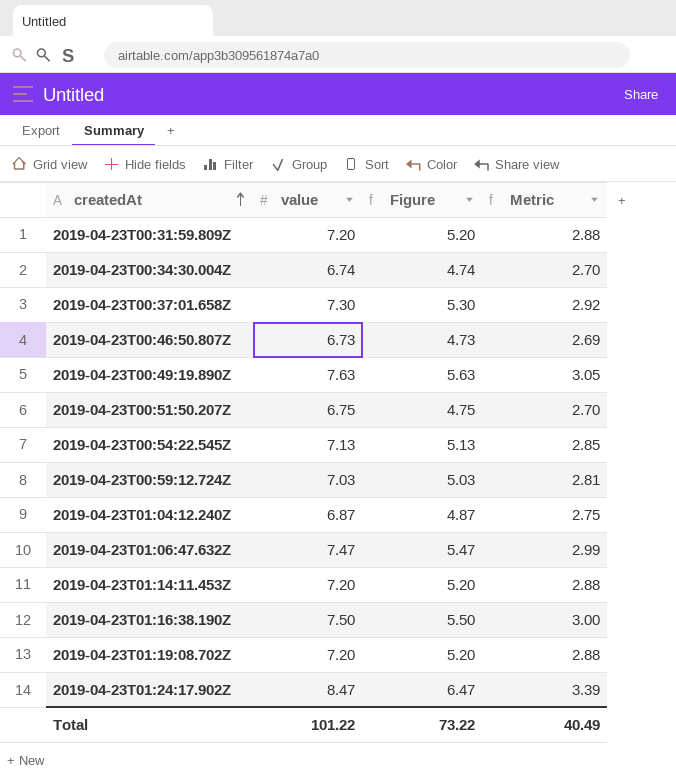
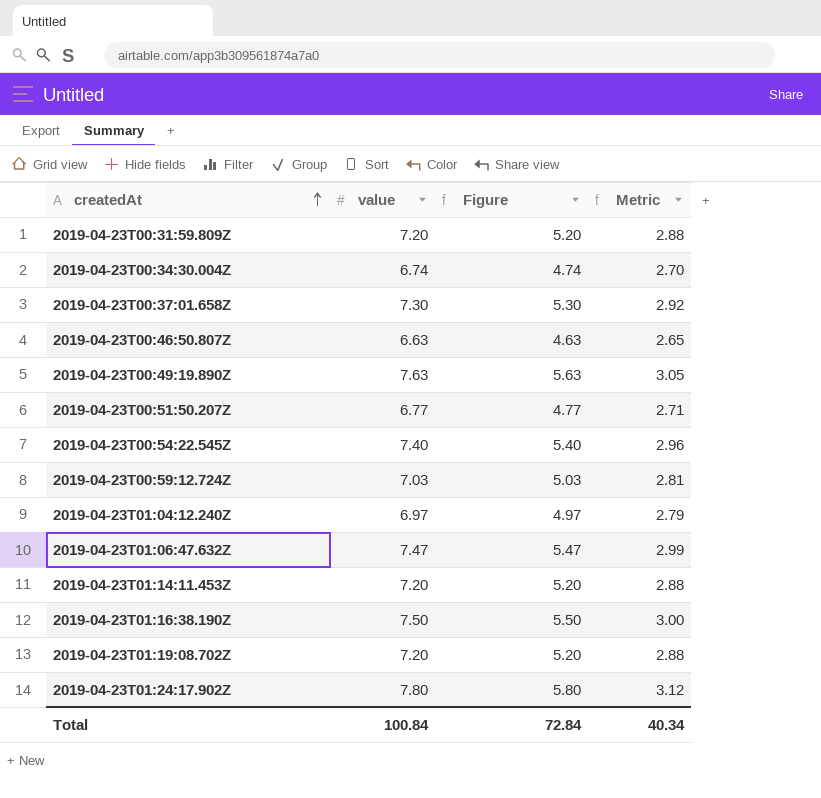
2019-04-23T00:46:50.807Z | value: 6.73 -> 6.63
2019-04-23T00:46:50.807Z | Figure: 4.73 -> 4.63
2019-04-23T00:46:50.807Z | Metric: 2.69 -> 2.65
2019-04-23T00:51:50.207Z | value: 6.75 -> 6.77
2019-04-23T00:51:50.207Z | Figure: 4.75 -> 4.77
2019-04-23T00:51:50.207Z | Metric: 2.70 -> 2.71
2019-04-23T00:54:22.545Z | value: 7.13 -> 7.40
2019-04-23T00:54:22.545Z | Figure: 5.13 -> 5.40
2019-04-23T00:54:22.545Z | Metric: 2.85 -> 2.96
2019-04-23T01:04:12.240Z | value: 6.87 -> 6.97
2019-04-23T01:04:12.240Z | Figure: 4.87 -> 4.97
2019-04-23T01:04:12.240Z | Metric: 2.75 -> 2.79
2019-04-23T01:24:17.902Z | value: 8.47 -> 7.80
2019-04-23T01:24:17.902Z | Figure: 6.47 -> 5.80
2019-04-23T01:24:17.902Z | Metric: 3.39 -> 3.12
Total | value: 101.22 -> 100.84
Total | Figure: 73.22 -> 72.84
Total | Metric: 40.49 -> 40.34

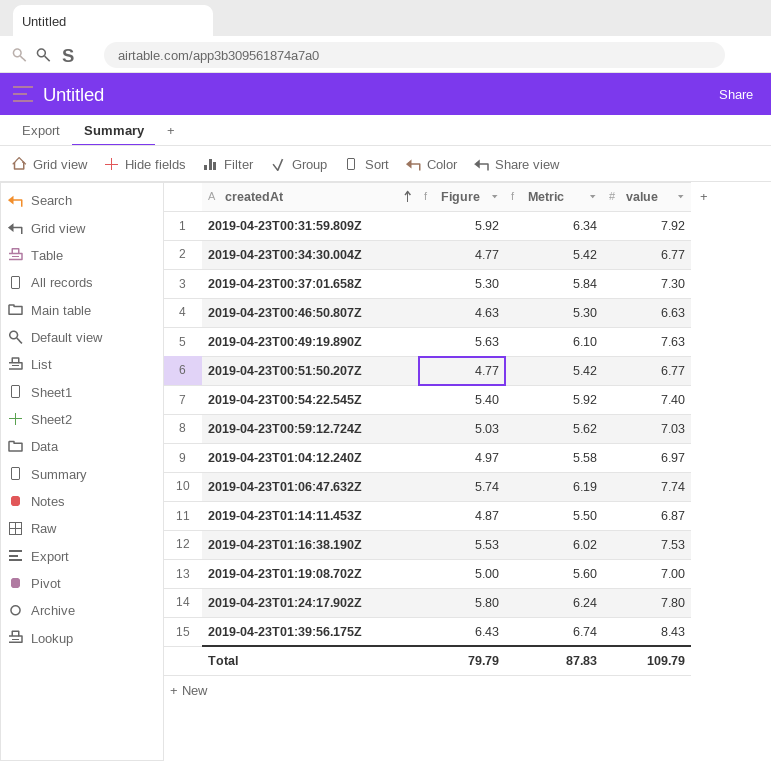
column Metric | formula: [value] * 0.4 -> [value] * 0.8
column value | position: 2 -> 4
2019-04-23T00:31:59.809Z | Figure: 5.20 -> 5.92
2019-04-23T00:31:59.809Z | value: 7.20 -> 7.92
2019-04-23T00:34:30.004Z | Figure: 4.74 -> 4.77
2019-04-23T00:34:30.004Z | value: 6.74 -> 6.77
2019-04-23T01:06:47.632Z | Figure: 5.47 -> 5.74
2019-04-23T01:06:47.632Z | value: 7.47 -> 7.74
2019-04-23T01:14:11.453Z | Figure: 5.20 -> 4.87
2019-04-23T01:14:11.453Z | value: 7.20 -> 6.87
2019-04-23T01:16:38.190Z | Figure: 5.50 -> 5.53
2019-04-23T01:16:38.190Z | value: 7.50 -> 7.53
2019-04-23T01:19:08.702Z | Figure: 5.20 -> 5.00
2019-04-23T01:19:08.702Z | value: 7.20 -> 7.00
row 2019-04-23T01:39:56.175Z: none -> 6.43 | 6.74 | 8.43
Total | Figure: 72.84 -> 79.79
Total | Metric: 40.34 -> 87.83
Total | value: 100.84 -> 109.79

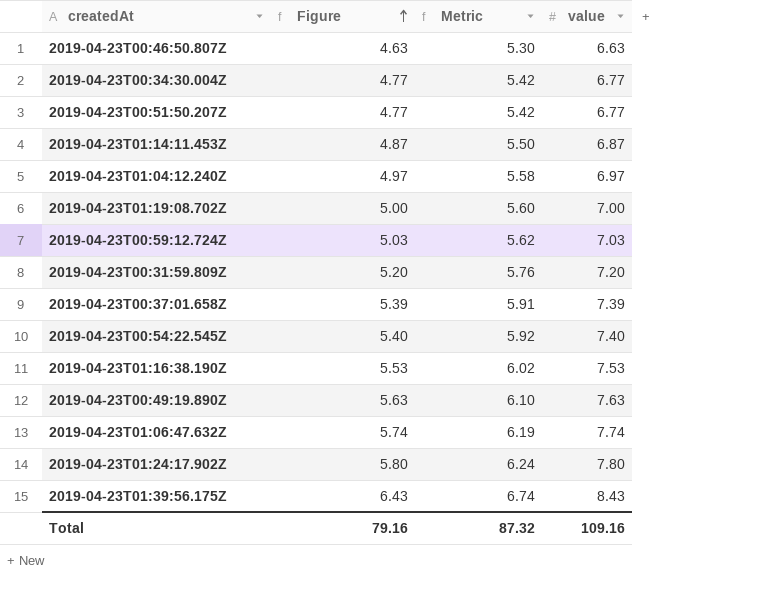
row order: createdAt ascending -> Figure ascending
2019-04-23T00:31:59.809Z | Figure: 5.92 -> 5.20
2019-04-23T00:31:59.809Z | Metric: 6.34 -> 5.76
2019-04-23T00:31:59.809Z | value: 7.92 -> 7.20
2019-04-23T00:37:01.658Z | Figure: 5.30 -> 5.39
2019-04-23T00:37:01.658Z | Metric: 5.84 -> 5.91
2019-04-23T00:37:01.658Z | value: 7.30 -> 7.39
Total | Figure: 79.79 -> 79.16
Total | Metric: 87.83 -> 87.32
Total | value: 109.79 -> 109.16

